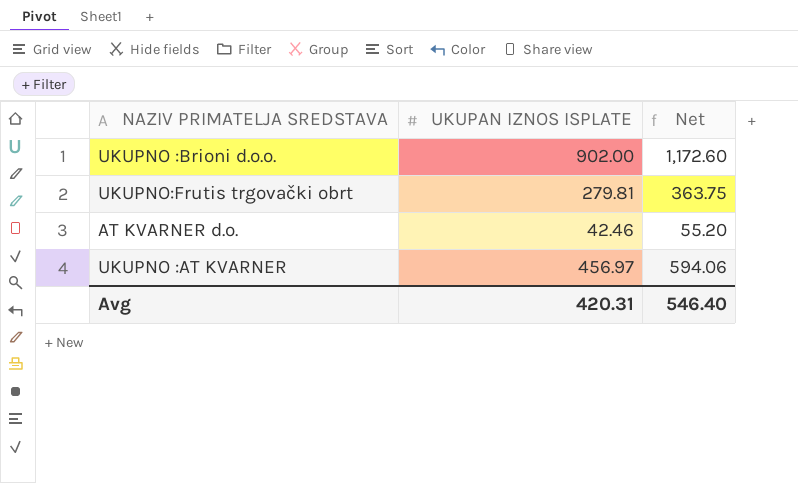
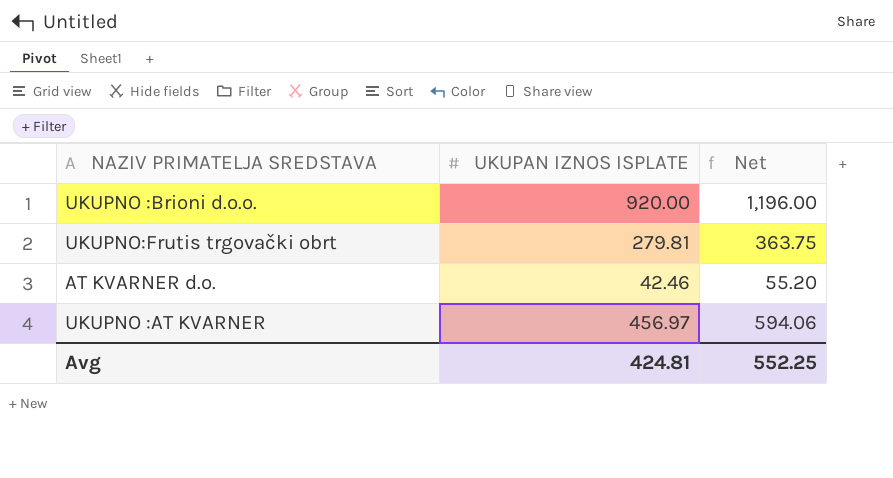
UKUPNO :Brioni d.o.o. | UKUPAN IZNOS ISPLATE: 902.00 -> 920.00
UKUPNO :Brioni d.o.o. | Net: 1,172.60 -> 1,196.00
Avg | UKUPAN IZNOS ISPLATE: 420.31 -> 424.81
Avg | Net: 546.40 -> 552.25

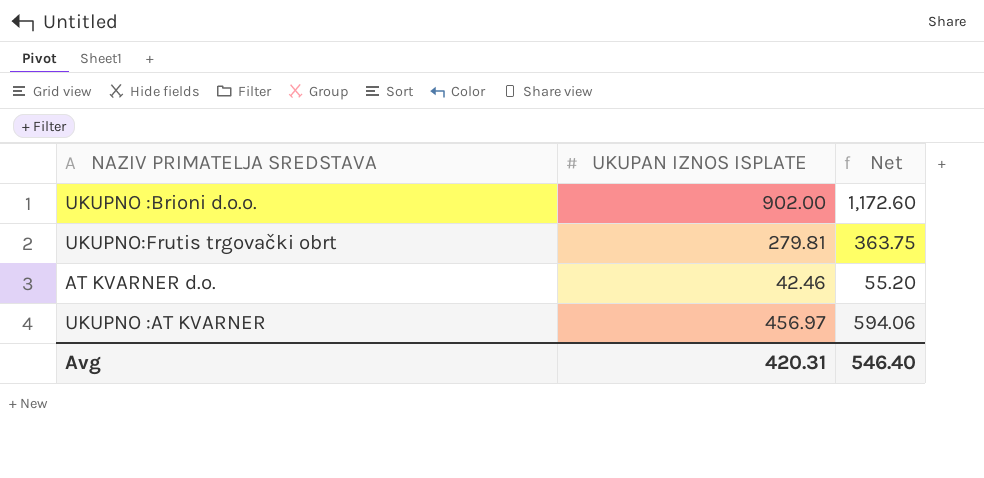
UKUPNO :Brioni d.o.o. | UKUPAN IZNOS ISPLATE: 920.00 -> 902.00
UKUPNO :Brioni d.o.o. | Net: 1,196.00 -> 1,172.60
Avg | UKUPAN IZNOS ISPLATE: 424.81 -> 420.31
Avg | Net: 552.25 -> 546.40

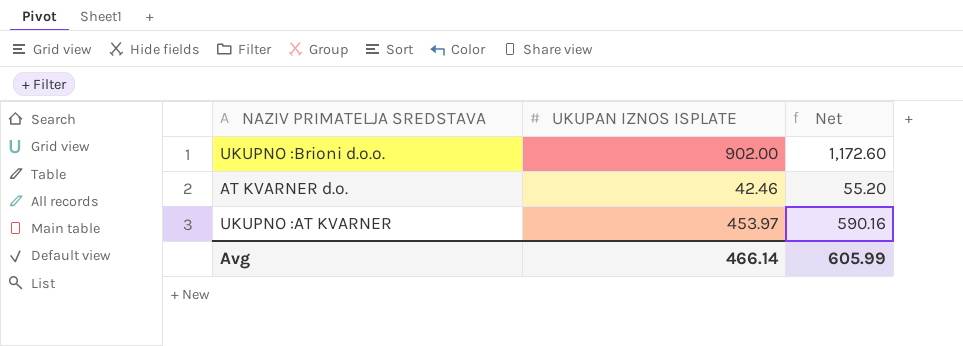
row UKUPNO:Frutis trgovački obrt: 279.81 | 363.75 -> none
UKUPNO :AT KVARNER | UKUPAN IZNOS ISPLATE: 456.97 -> 453.97
UKUPNO :AT KVARNER | Net: 594.06 -> 590.16
Avg | UKUPAN IZNOS ISPLATE: 420.31 -> 466.14
Avg | Net: 546.40 -> 605.99

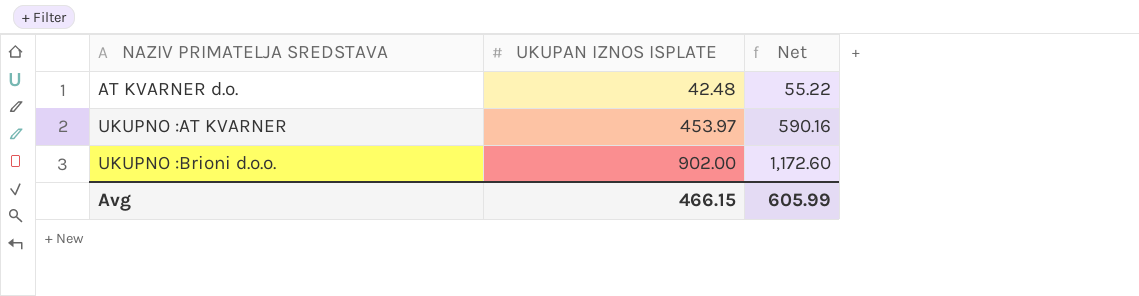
row order: none -> NAZIV PRIMATELJA SREDSTAVA ascending
AT KVARNER d.o. | UKUPAN IZNOS ISPLATE: 42.46 -> 42.48
AT KVARNER d.o. | Net: 55.20 -> 55.22
Avg | UKUPAN IZNOS ISPLATE: 466.14 -> 466.15

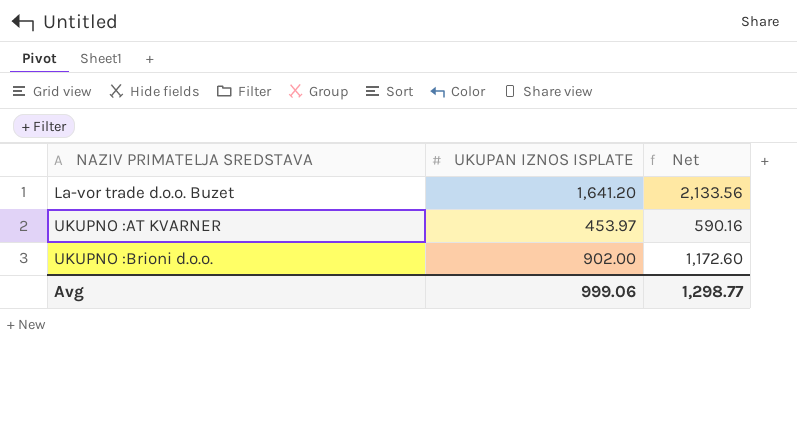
row AT KVARNER d.o.: 42.48 | 55.22 -> none
row La-vor trade d.o.o. Buzet: none -> 1,641.20 | 2,133.56
Avg | UKUPAN IZNOS ISPLATE: 466.15 -> 999.06
Avg | Net: 605.99 -> 1,298.77

